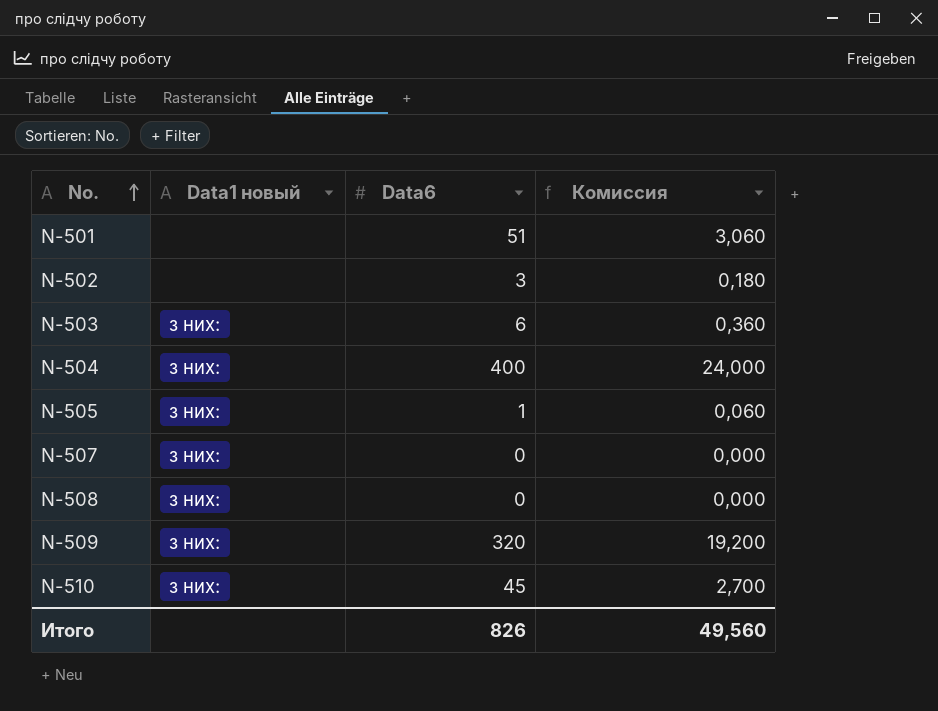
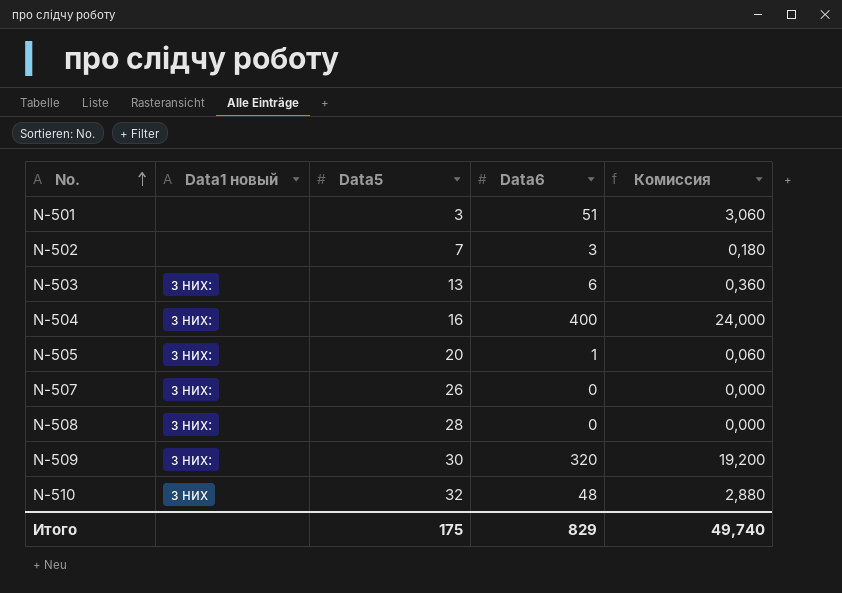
column Data5 | position: none -> 3
N-510 | Data1 новый: з них: -> з них
N-510 | Data6: 45 -> 48
N-510 | Комиссия: 2,700 -> 2,880
Итого | Data6: 826 -> 829
Итого | Комиссия: 49,560 -> 49,740

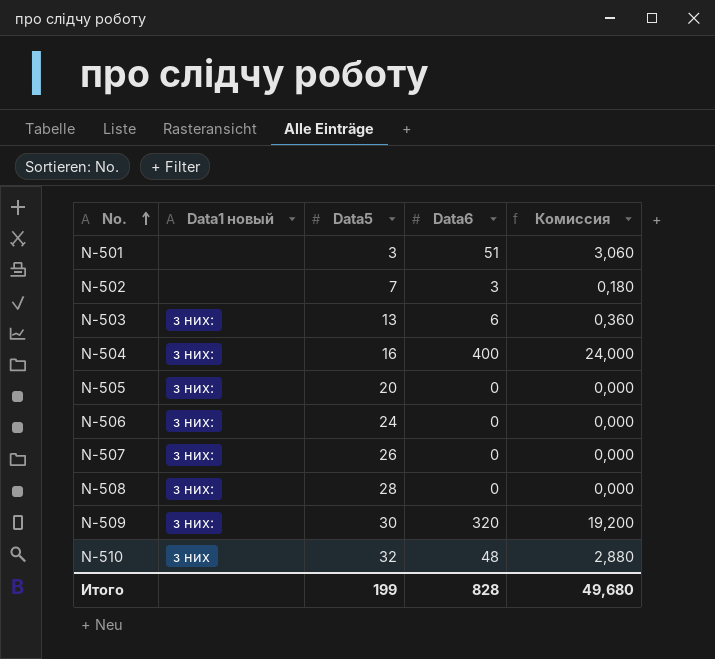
N-505 | Data6: 1 -> 0
N-505 | Комиссия: 0,060 -> 0,000
row N-506: none -> з них: | 24 | 0 | 0,000
Итого | Data5: 175 -> 199
Итого | Data6: 829 -> 828
Итого | Комиссия: 49,740 -> 49,680

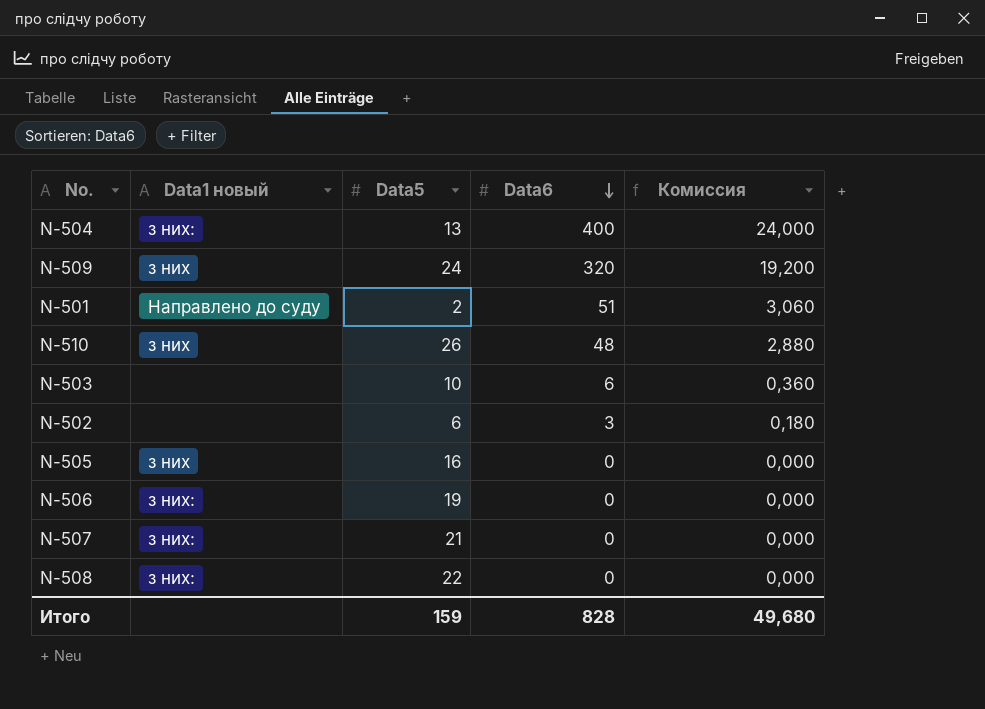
row order: No. ascending -> Data6 descending
N-504 | Data5: 16 -> 13
N-509 | Data1 новый: з них: -> з них
N-509 | Data5: 30 -> 24
N-501 | Data1 новый: none -> Направлено до суду
N-501 | Data5: 3 -> 2
N-510 | Data5: 32 -> 26
N-503 | Data1 новый: з них: -> none
N-503 | Data5: 13 -> 10
N-502 | Data5: 7 -> 6
N-505 | Data1 новый: з них: -> з них
N-505 | Data5: 20 -> 16
N-506 | Data5: 24 -> 19
N-507 | Data5: 26 -> 21
N-508 | Data5: 28 -> 22
Итого | Data5: 199 -> 159

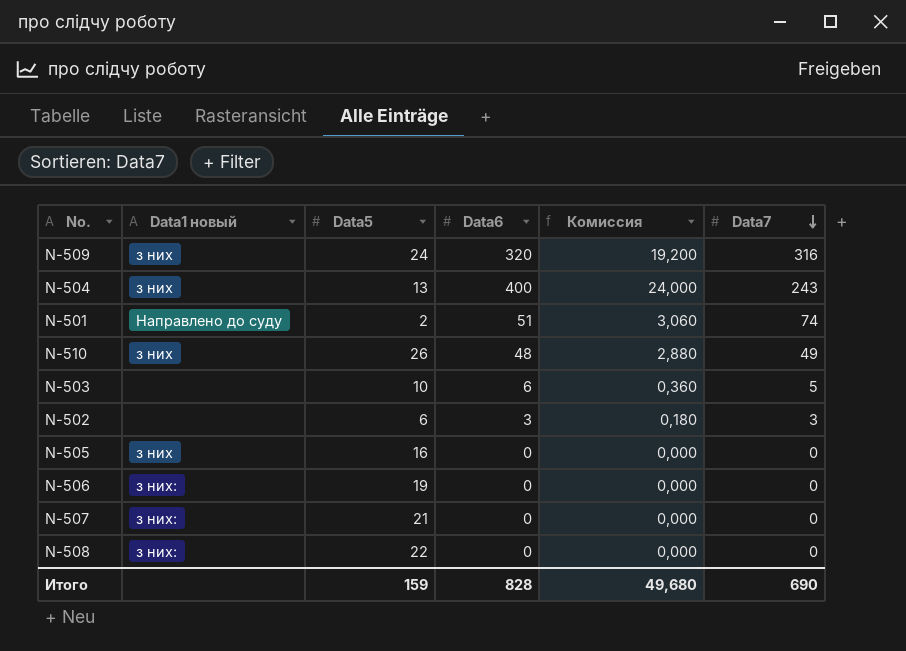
row order: Data6 descending -> Data7 descending
column Data7 | position: none -> 6
N-504 | Data1 новый: з них: -> з них

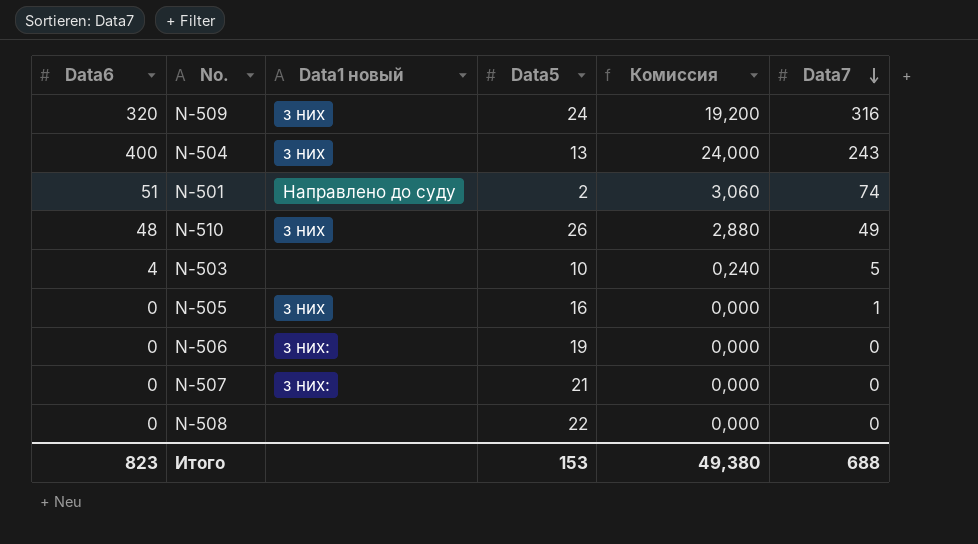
column Data6 | position: 4 -> 1
row N-502: none | 6 | 3 | 0,180 | 3 -> none
N-503 | Data6: 6 -> 4
N-503 | Комиссия: 0,360 -> 0,240
N-505 | Data7: 0 -> 1
N-508 | Data1 новый: з них: -> none
Итого | Data6: 828 -> 823
Итого | Data5: 159 -> 153
Итого | Комиссия: 49,680 -> 49,380
Итого | Data7: 690 -> 688

